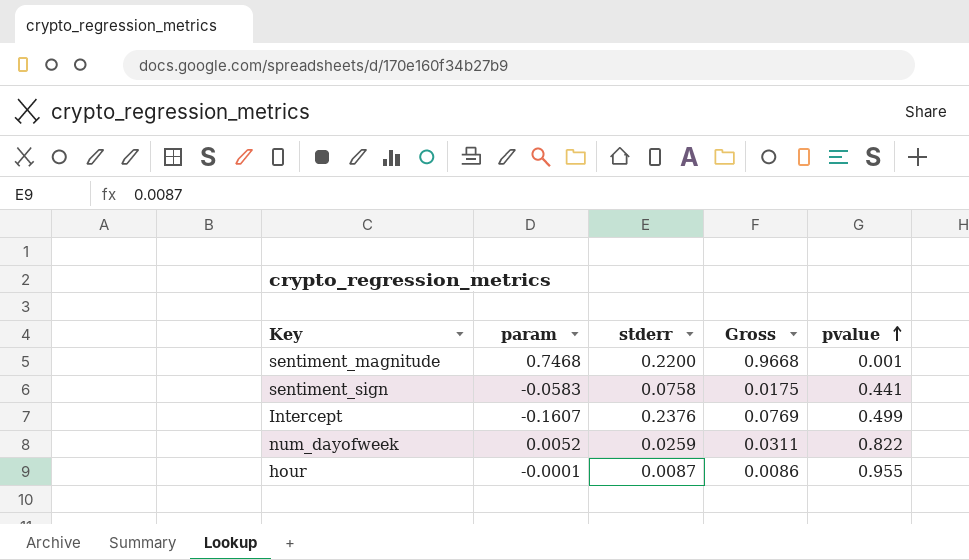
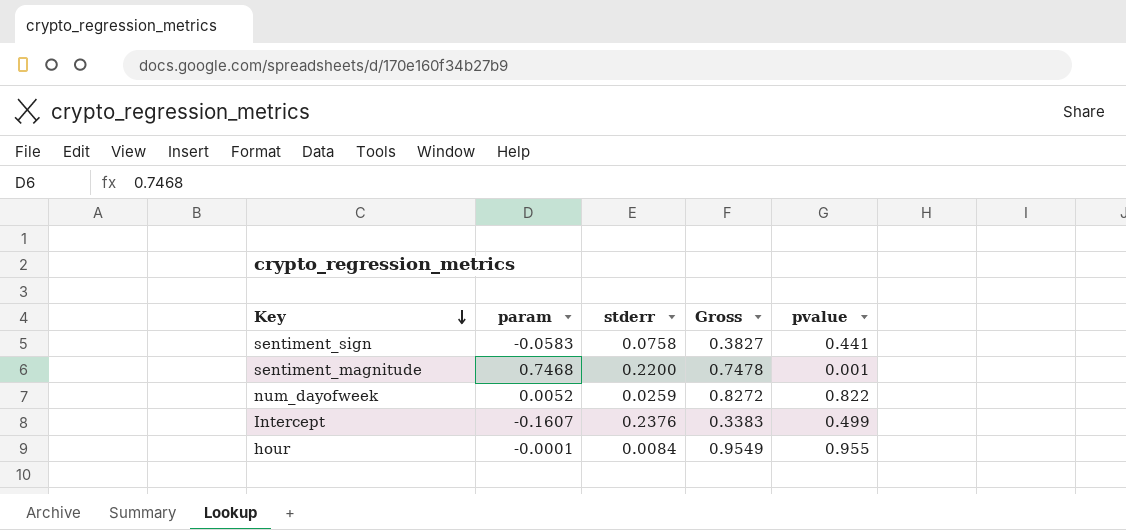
row order: pvalue ascending -> Key descending
column Gross | formula: [param] + [stderr] -> [param] + [pvalue]
hour | stderr: 0.0087 -> 0.0084

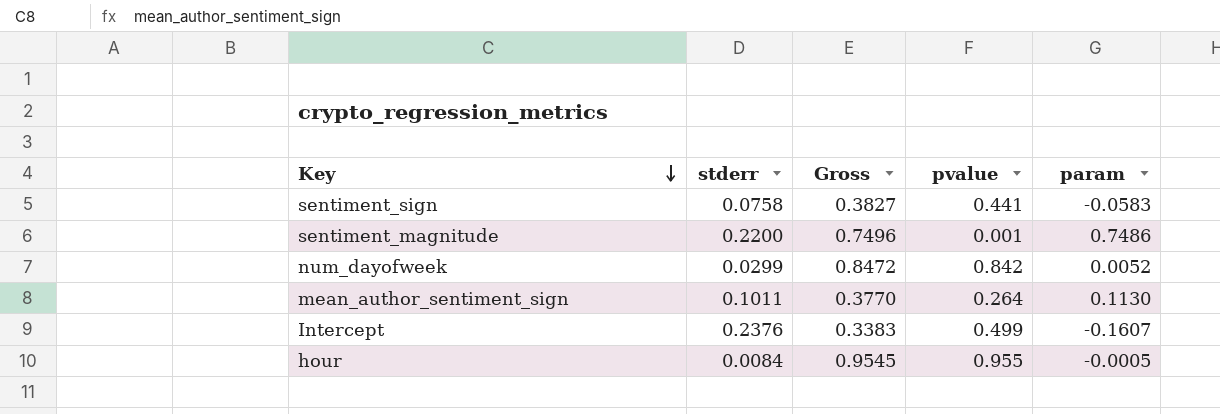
column param | position: 2 -> 5
sentiment_magnitude | Gross: 0.7478 -> 0.7496
sentiment_magnitude | param: 0.7468 -> 0.7486
num_dayofweek | stderr: 0.0259 -> 0.0299
num_dayofweek | Gross: 0.8272 -> 0.8472
num_dayofweek | pvalue: 0.822 -> 0.842
row mean_author_sentiment_sign: none -> 0.1011 | 0.3770 | 0.264 | 0.1130
hour | Gross: 0.9549 -> 0.9545
hour | param: -0.0001 -> -0.0005

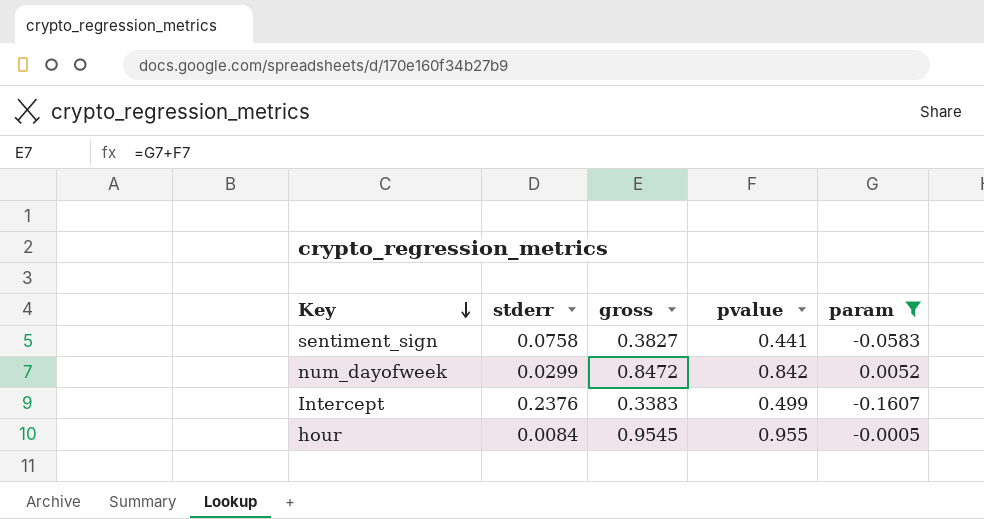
filter: none -> param <= 0.0052
column name: Gross -> gross

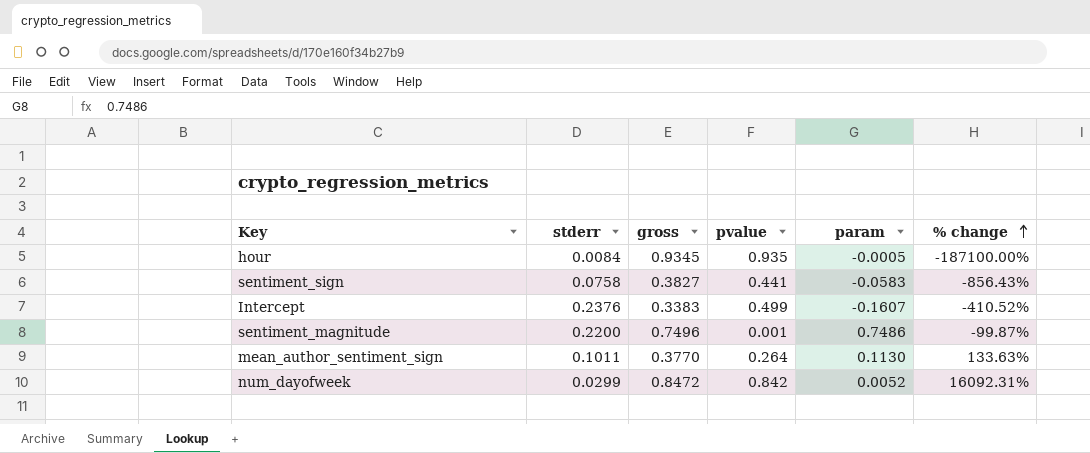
filter: param <= 0.0052 -> none
row order: Key descending -> % change ascending
column % change | formula: none -> ([pvalue] - [param]) / [param]
hour | gross: 0.9545 -> 0.9345
hour | pvalue: 0.955 -> 0.935

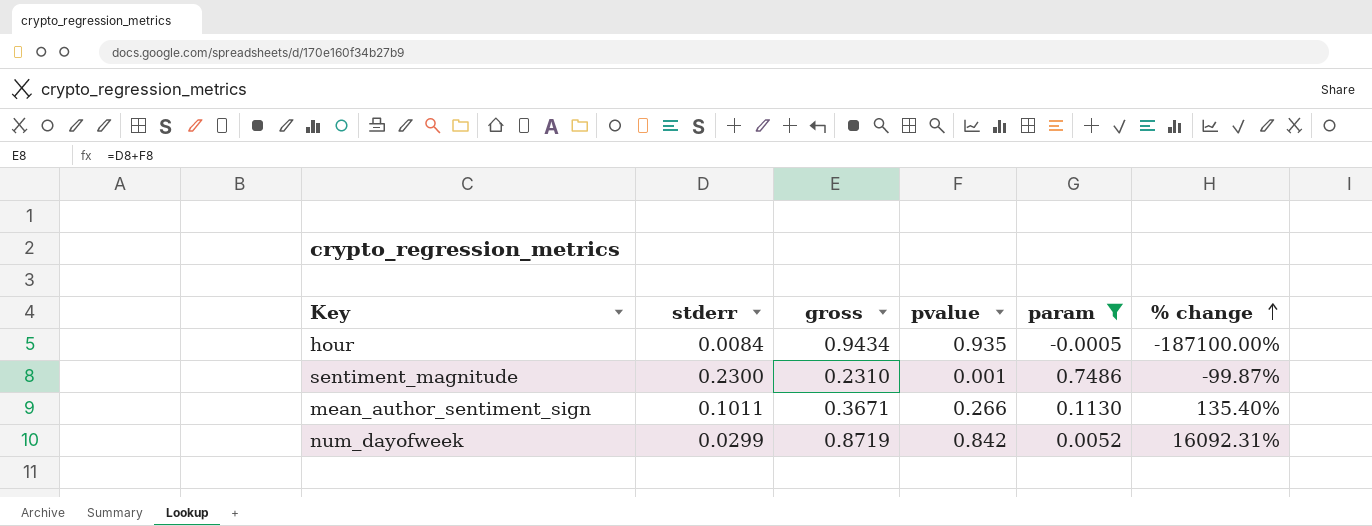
filter: none -> param >= -0.0005
column gross | formula: [pvalue] + [param] -> [stderr] + [pvalue]
sentiment_magnitude | stderr: 0.2200 -> 0.2300
mean_author_sentiment_sign | pvalue: 0.264 -> 0.266
mean_author_sentiment_sign | % change: 133.63% -> 135.40%

